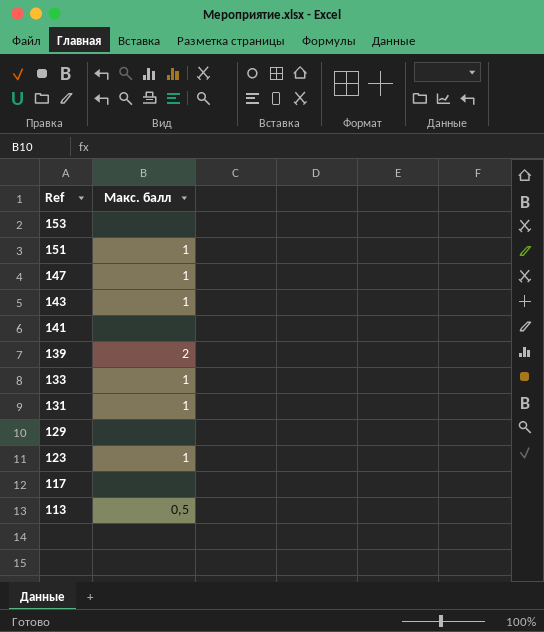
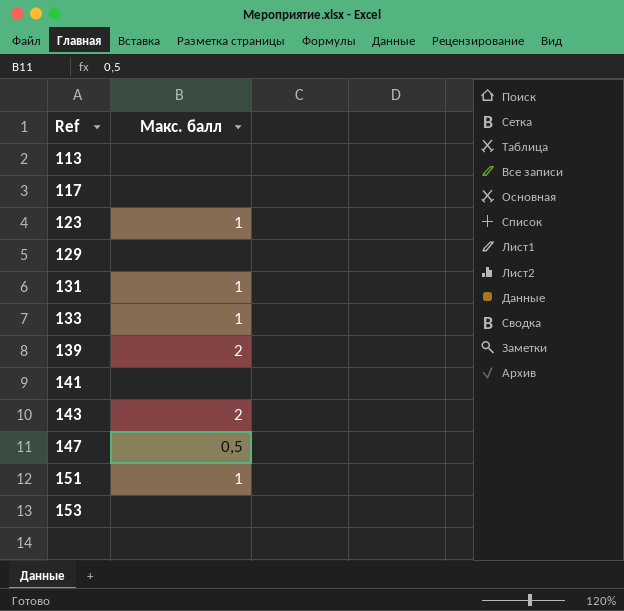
row order: Ref descending -> Ref ascending
113 | Макс. балл: 0,5 -> none
143 | Макс. балл: 1 -> 2
147 | Макс. балл: 1 -> 0,5

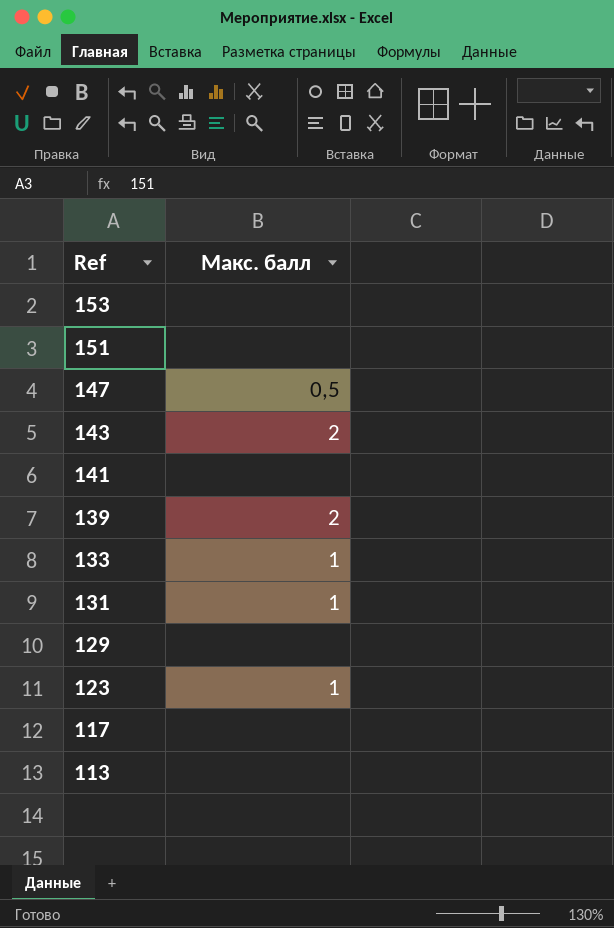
row order: Ref ascending -> Ref descending
151 | Макс. балл: 1 -> none

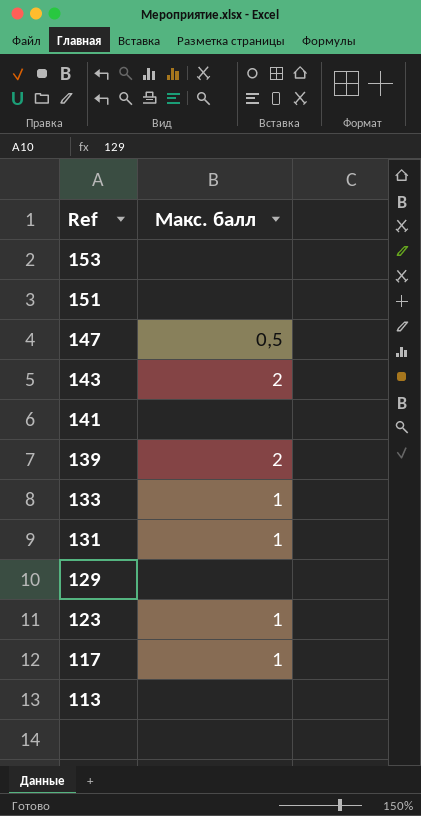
117 | Макс. балл: none -> 1

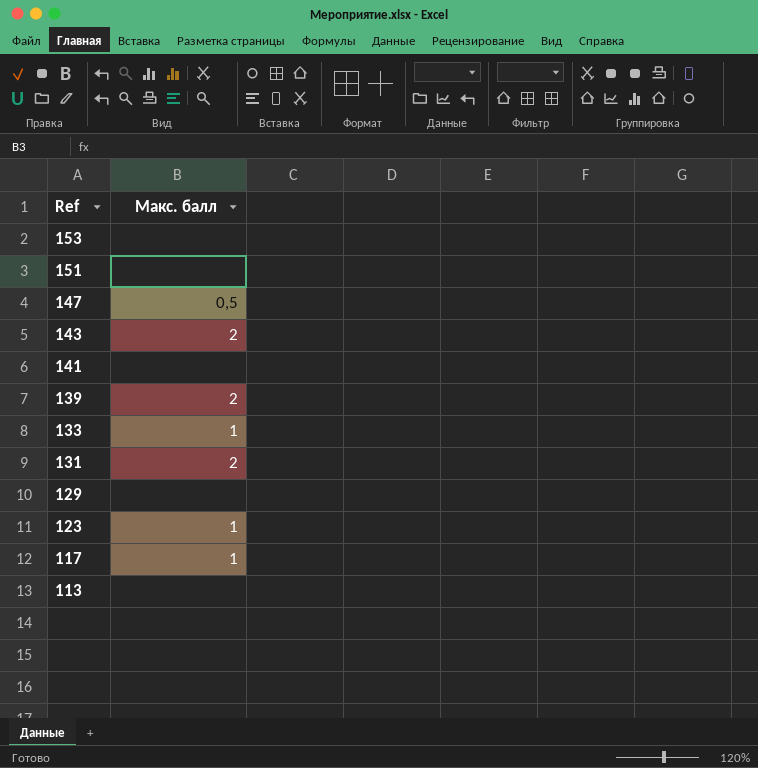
131 | Макс. балл: 1 -> 2

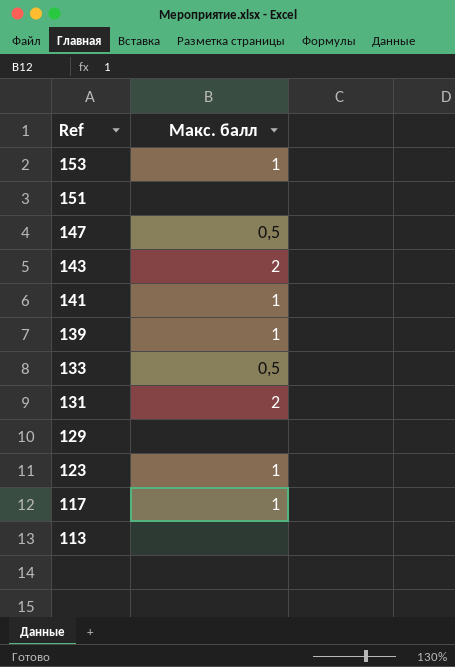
153 | Макс. балл: none -> 1
141 | Макс. балл: none -> 1
139 | Макс. балл: 2 -> 1
133 | Макс. балл: 1 -> 0,5

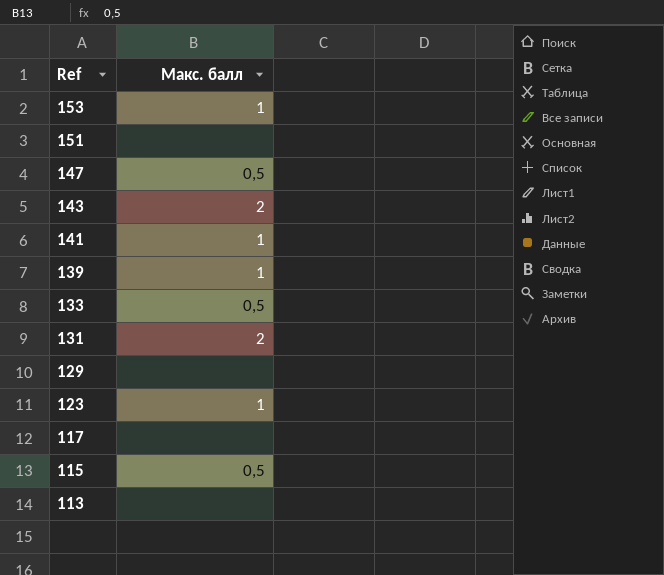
117 | Макс. балл: 1 -> none
row 115: none -> 0,5

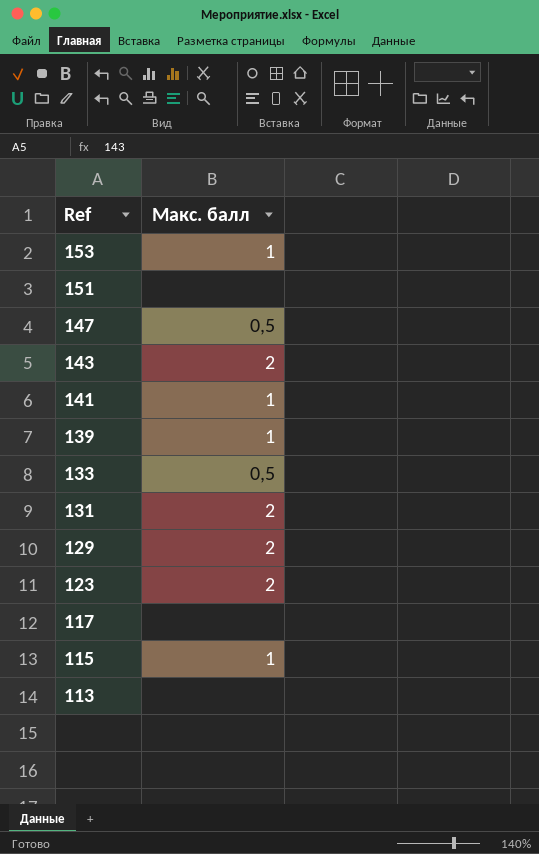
129 | Макс. балл: none -> 2
123 | Макс. балл: 1 -> 2
115 | Макс. балл: 0,5 -> 1

